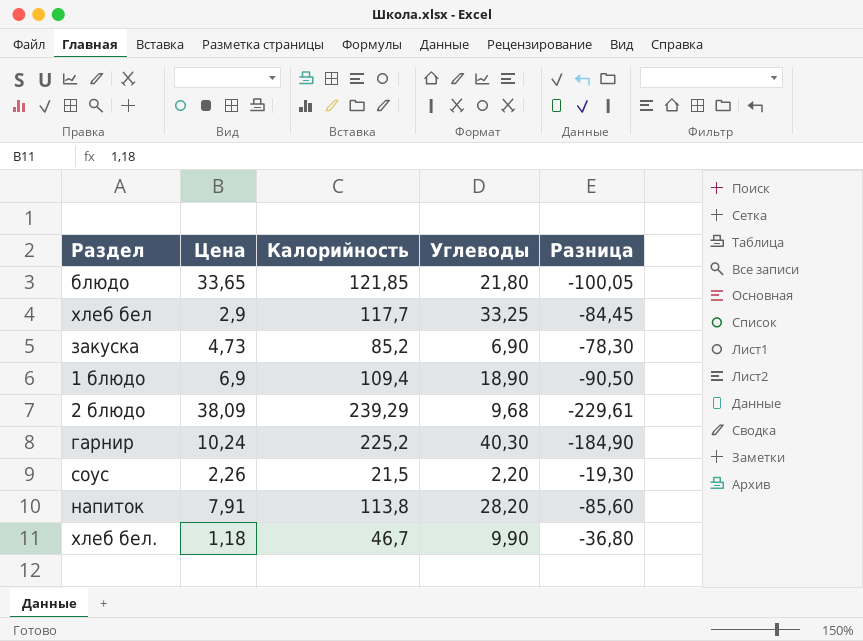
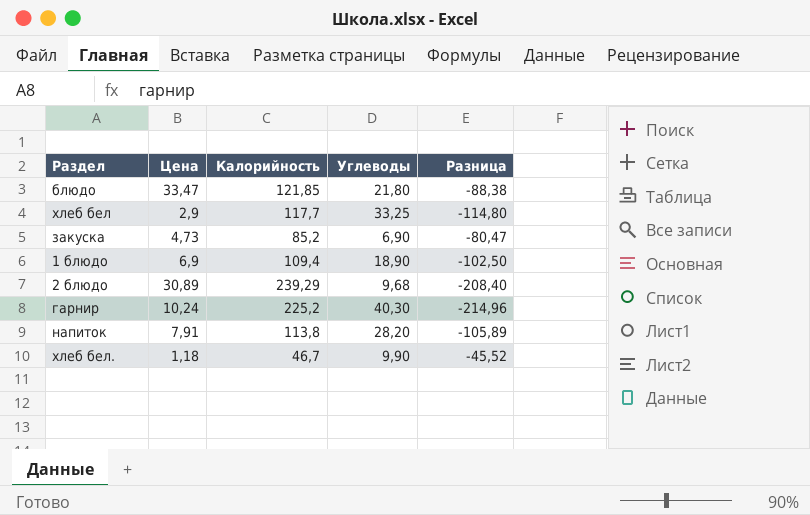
column Разница | formula: [Углеводы] - [Калорийность] -> [Цена] - [Калорийность]
row соус: 2,26 | 21,5 | 2,20 | -19,30 -> none
блюдо | Цена: 33,65 -> 33,47
2 блюдо | Цена: 38,09 -> 30,89

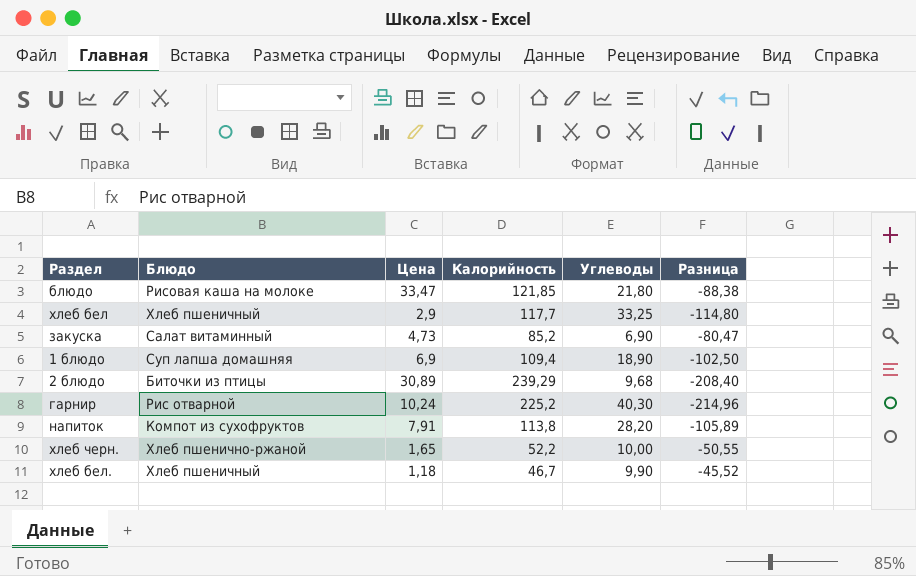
column Блюдо | position: none -> 2
row хлеб черн.: none -> Хлеб пшенично-ржаной | 1,65 | 52,2 | 10,00 | -50,55

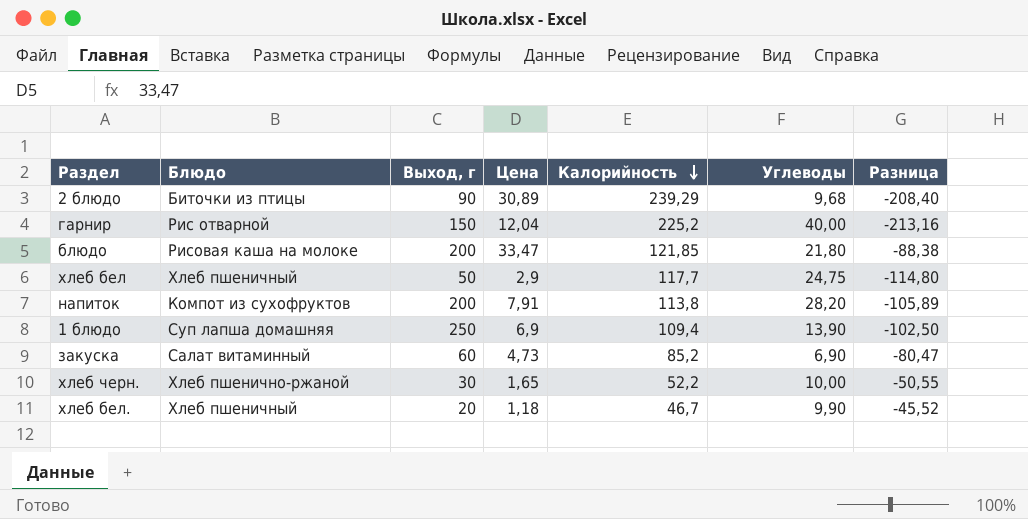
row order: none -> Калорийность descending
column Выход, г | position: none -> 3
гарнир | Цена: 10,24 -> 12,04
гарнир | Углеводы: 40,30 -> 40,00
гарнир | Разница: -214,96 -> -213,16
хлеб бел | Углеводы: 33,25 -> 24,75
1 блюдо | Углеводы: 18,90 -> 13,90

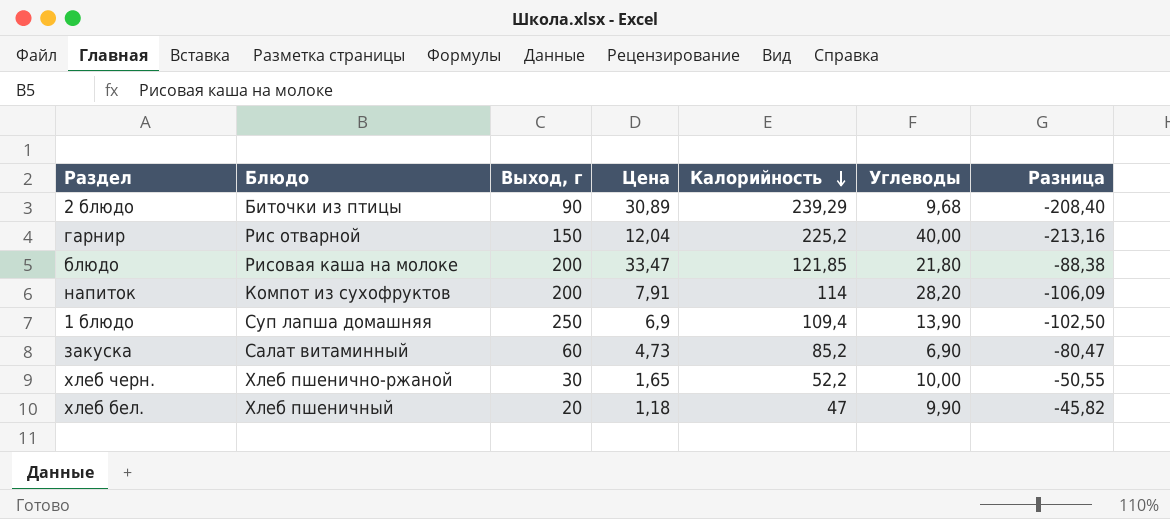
row хлеб бел: Хлеб пшеничный | 50 | 2,9 | 117,7 | 24,75 | -114,80 -> none
напиток | Калорийность: 113,8 -> 114
напиток | Разница: -105,89 -> -106,09
хлеб бел. | Калорийность: 46,7 -> 47
хлеб бел. | Разница: -45,52 -> -45,82

